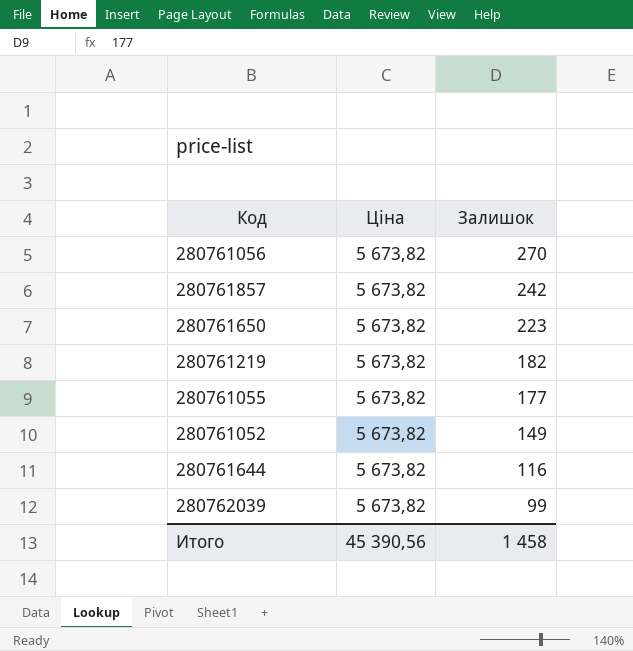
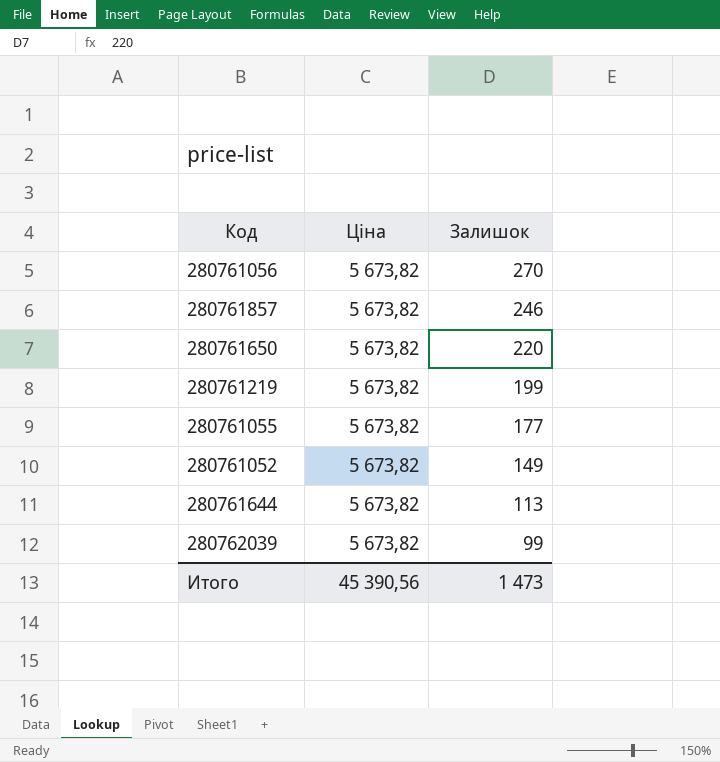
280761857 | Залишок: 242 -> 246
280761650 | Залишок: 223 -> 220
280761219 | Залишок: 182 -> 199
280761644 | Залишок: 116 -> 113
Итого | Залишок: 1 458 -> 1 473

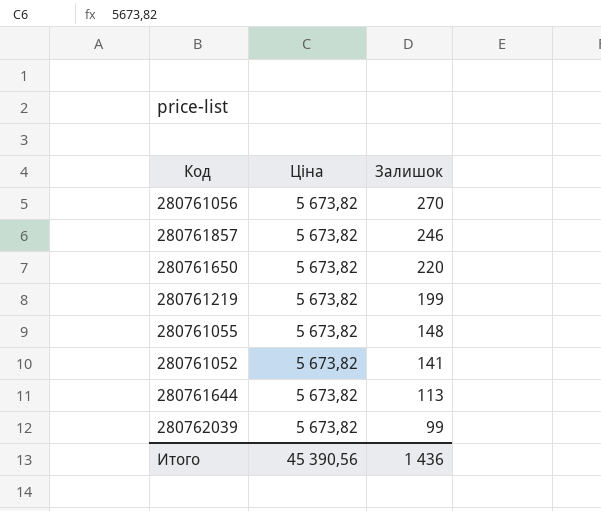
280761055 | Залишок: 177 -> 148
280761052 | Залишок: 149 -> 141
Итого | Залишок: 1 473 -> 1 436

